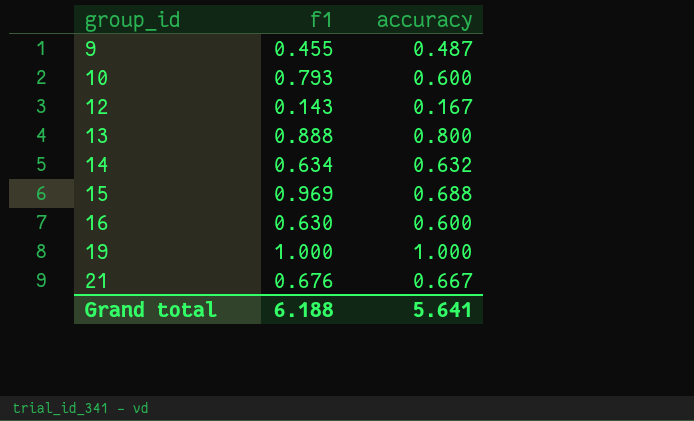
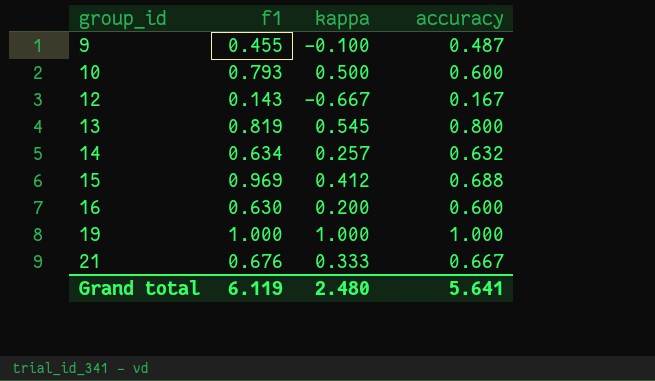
column kappa | position: none -> 3
13 | f1: 0.888 -> 0.819
Grand total | f1: 6.188 -> 6.119

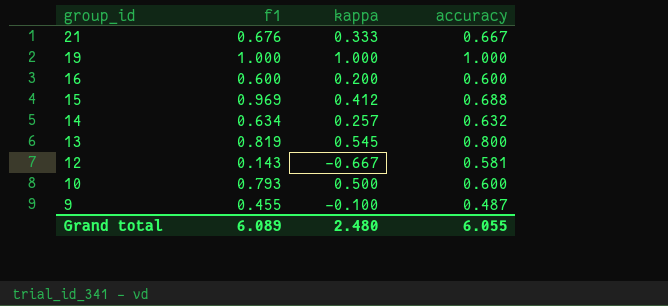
row order: group_id ascending -> group_id descending
16 | f1: 0.630 -> 0.600
12 | accuracy: 0.167 -> 0.581
Grand total | f1: 6.119 -> 6.089
Grand total | accuracy: 5.641 -> 6.055

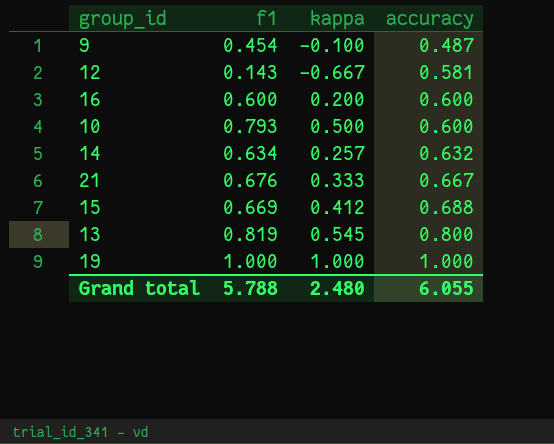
row order: group_id descending -> accuracy ascending
9 | f1: 0.455 -> 0.454
15 | f1: 0.969 -> 0.669
Grand total | f1: 6.089 -> 5.788

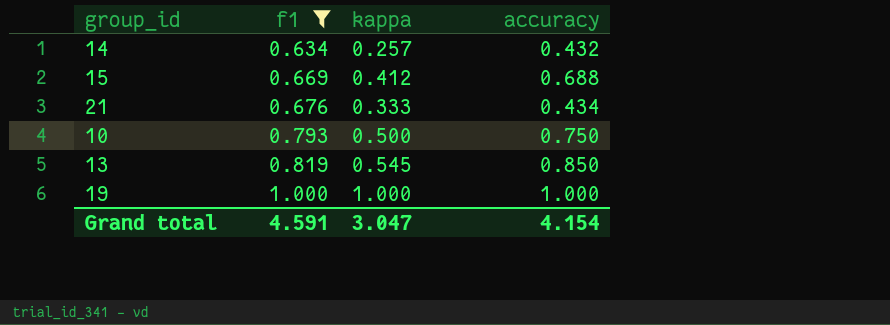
filter: none -> f1 >= 0.634
row order: accuracy ascending -> f1 ascending
14 | accuracy: 0.632 -> 0.432
21 | accuracy: 0.667 -> 0.434
10 | accuracy: 0.600 -> 0.750
13 | accuracy: 0.800 -> 0.850
Grand total | f1: 5.788 -> 4.591
Grand total | kappa: 2.480 -> 3.047
Grand total | accuracy: 6.055 -> 4.154

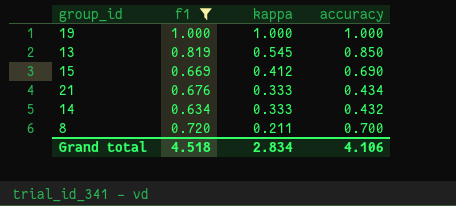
row order: f1 ascending -> kappa descending
row 10: 0.793 | 0.500 | 0.750 -> none
15 | accuracy: 0.688 -> 0.690
14 | kappa: 0.257 -> 0.333
row 8: none -> 0.720 | 0.211 | 0.700
Grand total | f1: 4.591 -> 4.518
Grand total | kappa: 3.047 -> 2.834
Grand total | accuracy: 4.154 -> 4.106

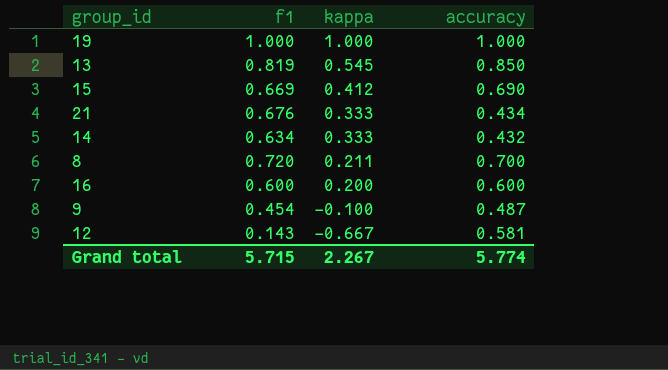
filter: f1 >= 0.634 -> none
Grand total | f1: 4.518 -> 5.715
Grand total | kappa: 2.834 -> 2.267
Grand total | accuracy: 4.106 -> 5.774

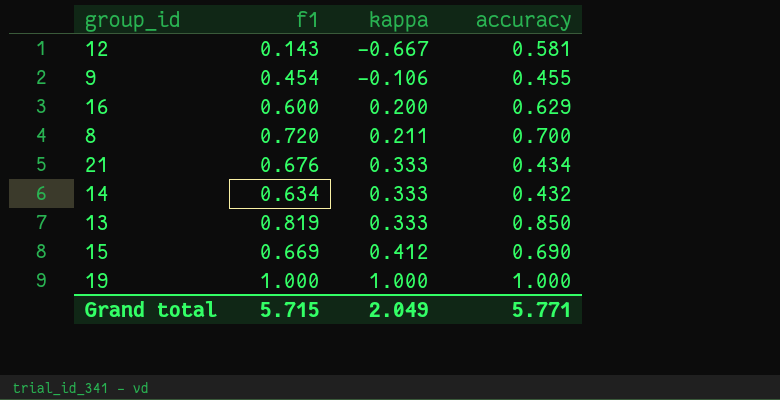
row order: kappa descending -> kappa ascending
9 | kappa: -0.100 -> -0.106
9 | accuracy: 0.487 -> 0.455
16 | accuracy: 0.600 -> 0.629
13 | kappa: 0.545 -> 0.333
Grand total | kappa: 2.267 -> 2.049
Grand total | accuracy: 5.774 -> 5.771

